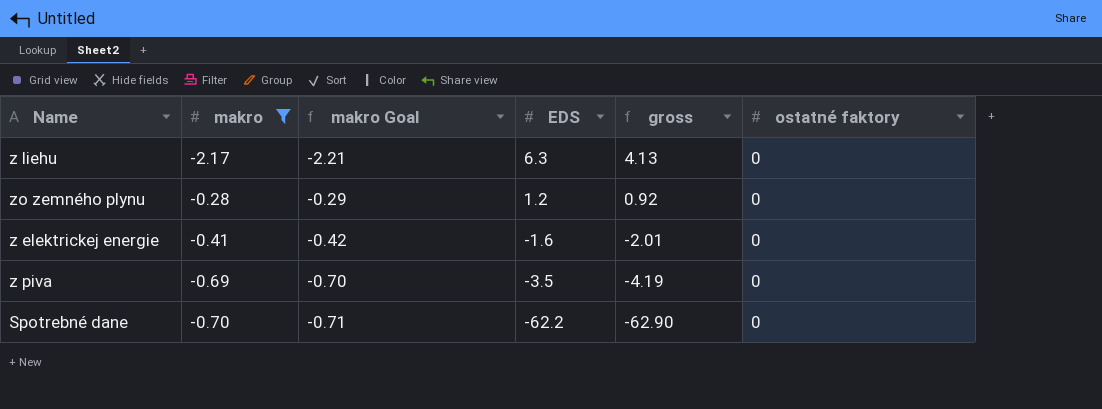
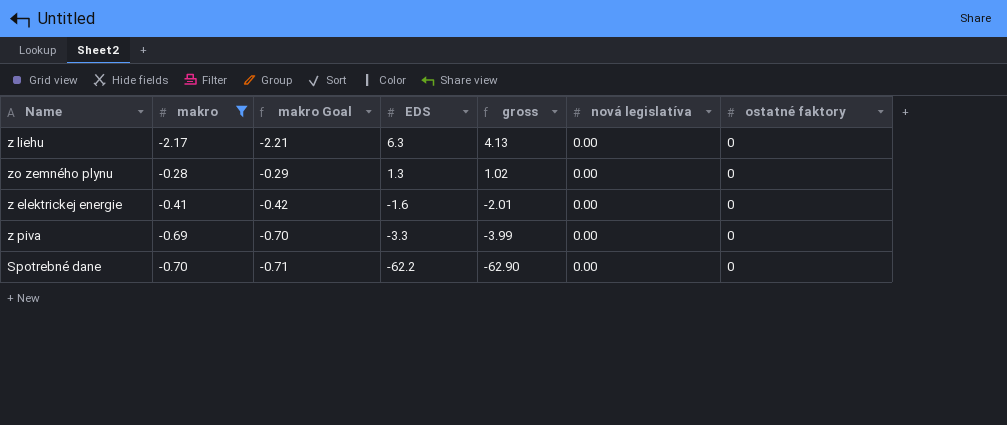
column nová legislatíva | position: none -> 6
zo zemného plynu | EDS: 1.2 -> 1.3
zo zemného plynu | gross: 0.92 -> 1.02
z piva | EDS: -3.5 -> -3.3
z piva | gross: -4.19 -> -3.99

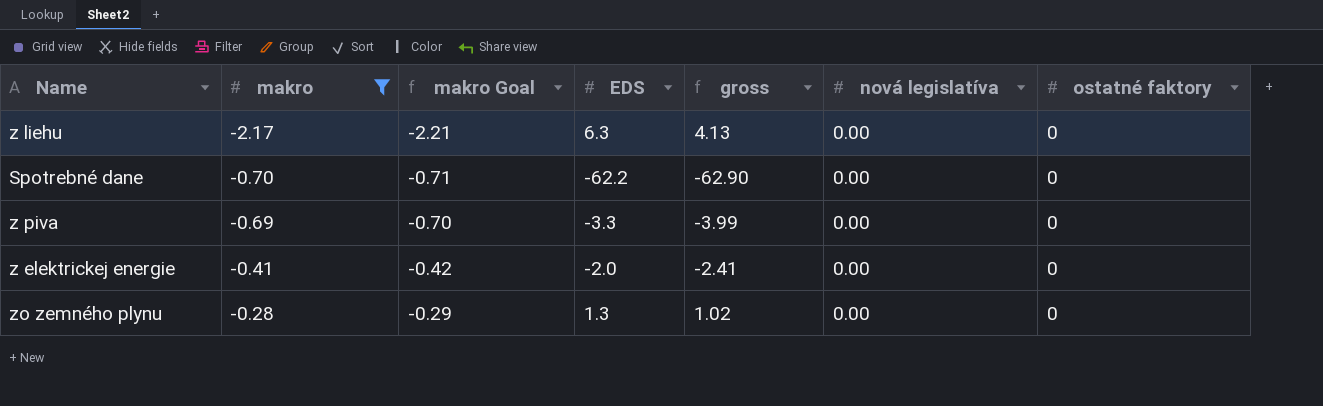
row order: EDS descending -> makro ascending
z elektrickej energie | EDS: -1.6 -> -2.0
z elektrickej energie | gross: -2.01 -> -2.41

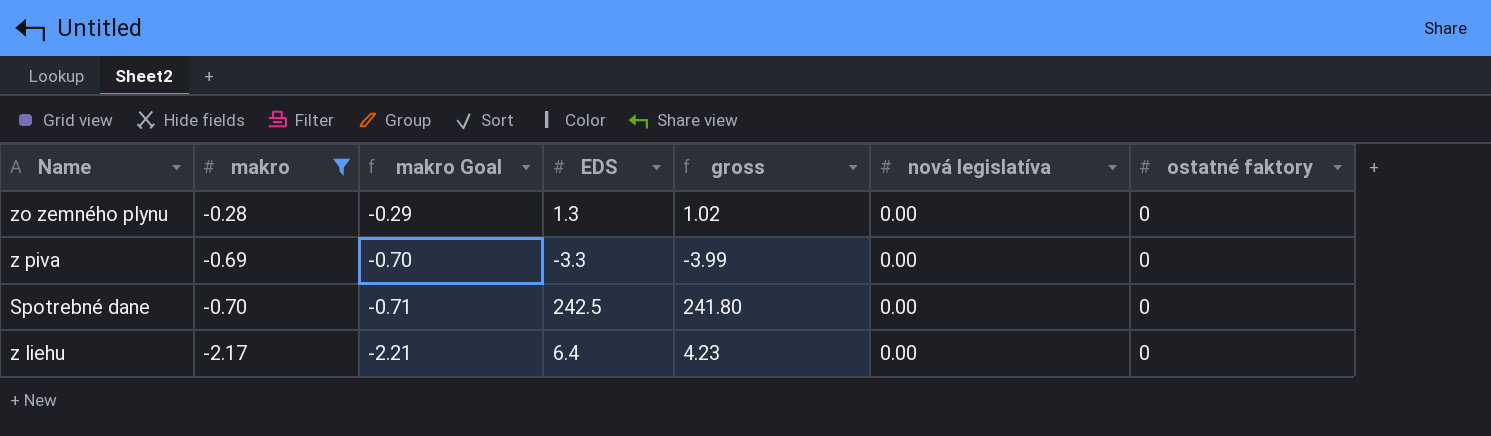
row order: makro ascending -> makro descending
row z elektrickej energie: -0.41 | -0.42 | -2.0 | -2.41 | 0.00 | 0 -> none
Spotrebné dane | EDS: -62.2 -> 242.5
Spotrebné dane | gross: -62.90 -> 241.80
z liehu | EDS: 6.3 -> 6.4
z liehu | gross: 4.13 -> 4.23

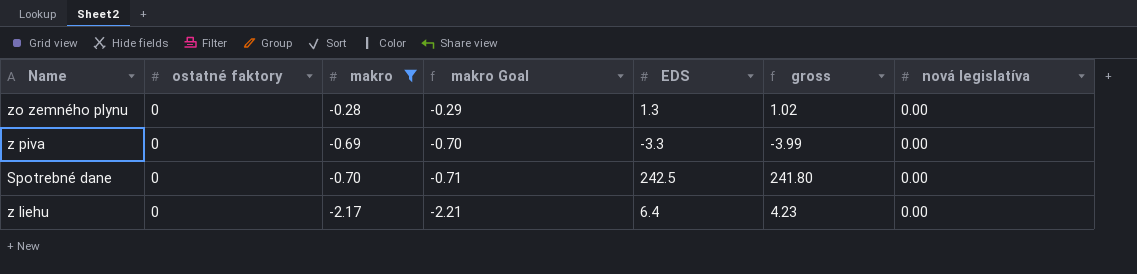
column ostatné faktory | position: 7 -> 2

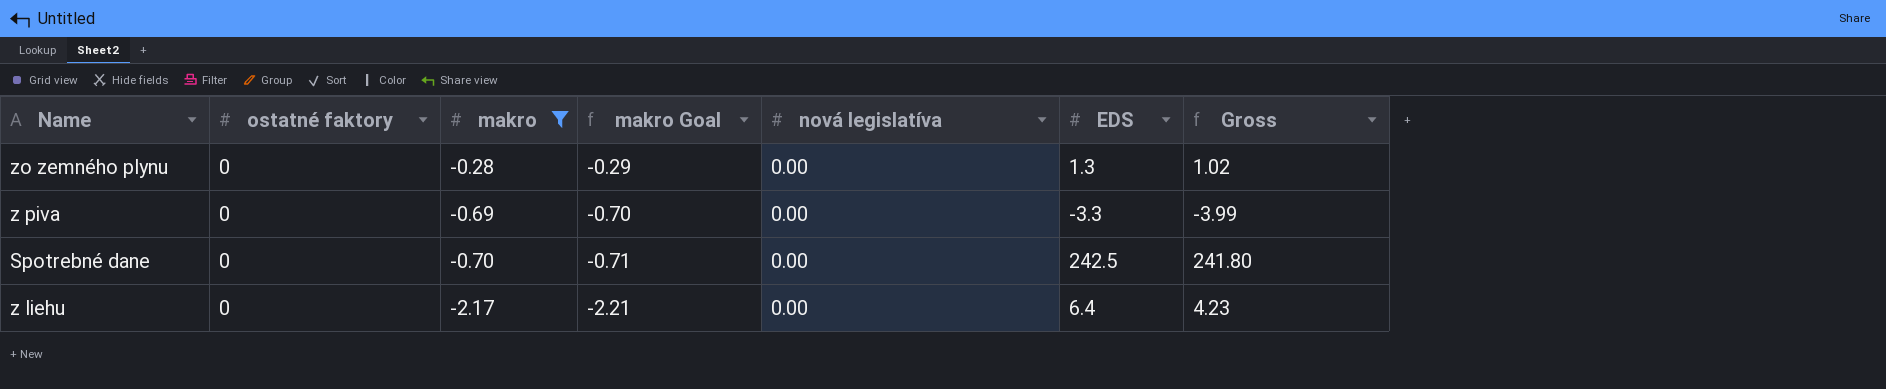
column nová legislatíva | position: 7 -> 5
column name: gross -> Gross

